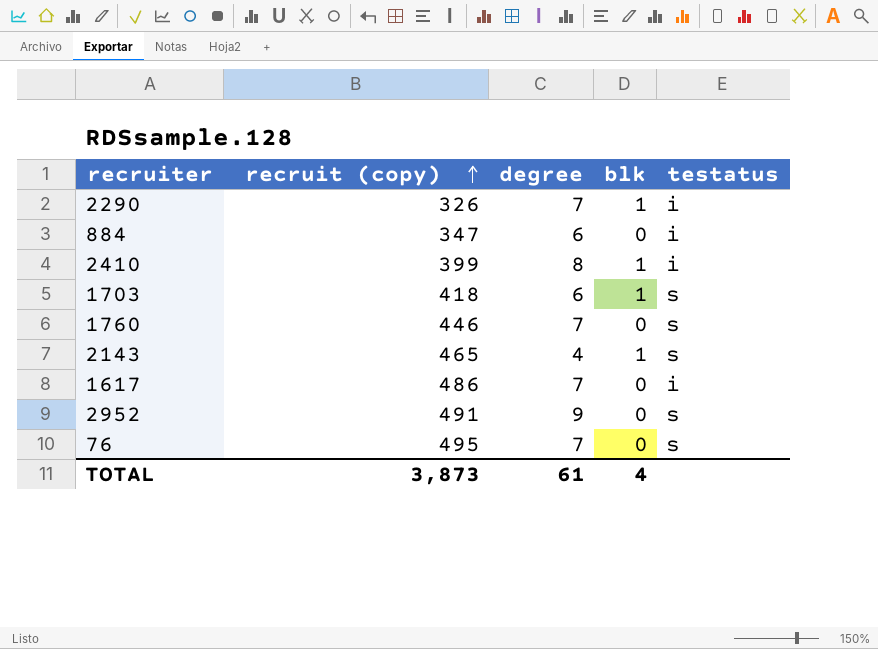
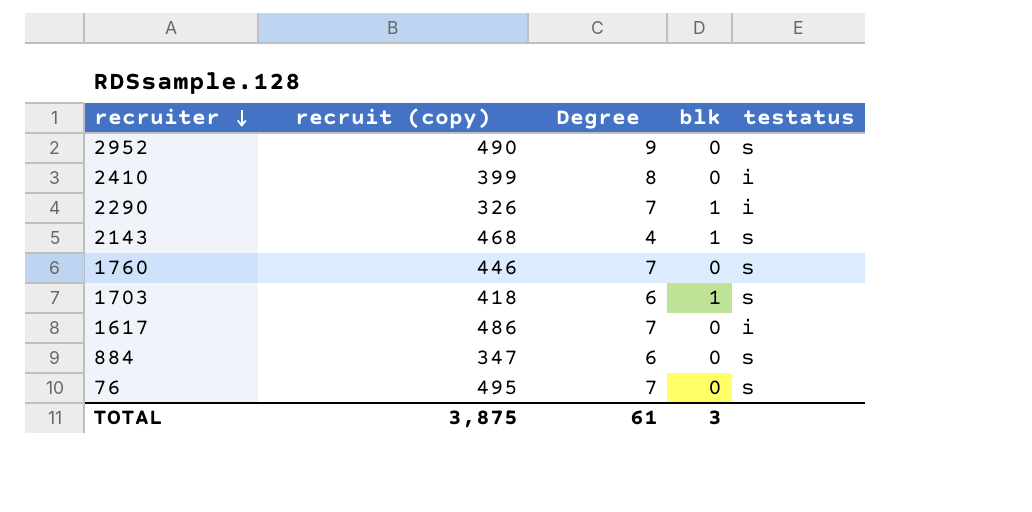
row order: recruit (copy) ascending -> recruiter descending
column name: degree -> Degree
2952 | recruit (copy): 491 -> 490
2410 | blk: 1 -> 0
2143 | recruit (copy): 465 -> 468
884 | testatus: i -> s
TOTAL | recruit (copy): 3,873 -> 3,875
TOTAL | blk: 4 -> 3

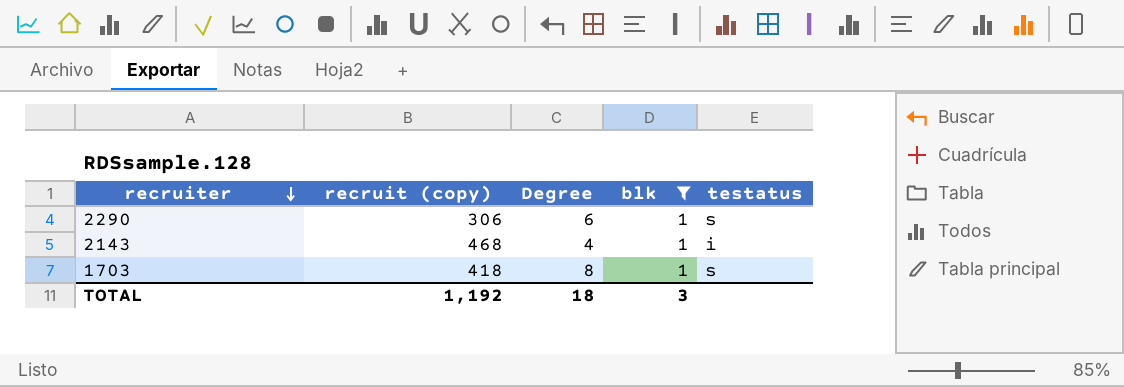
filter: none -> blk = 1
2290 | recruit (copy): 326 -> 306
2290 | Degree: 7 -> 6
2290 | testatus: i -> s
2143 | testatus: s -> i
1703 | Degree: 6 -> 8
TOTAL | recruit (copy): 3,875 -> 1,192
TOTAL | Degree: 61 -> 18

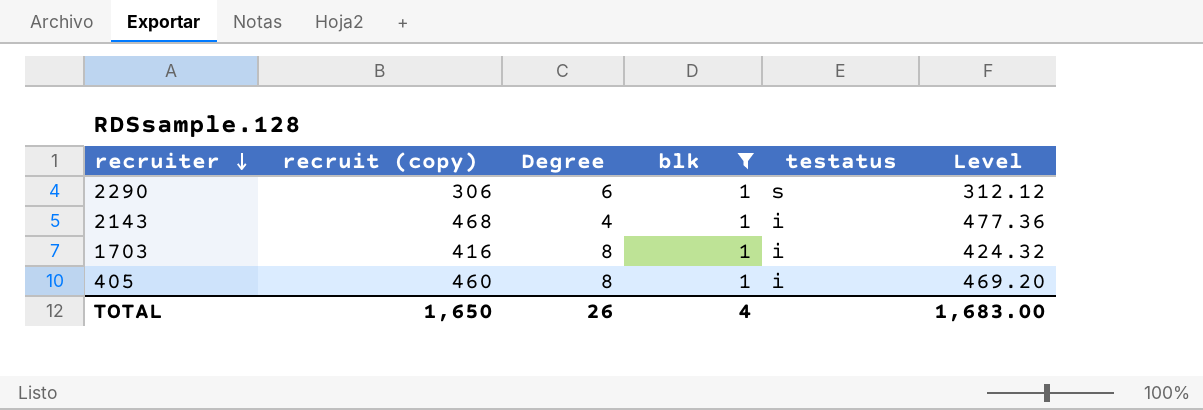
column Level | formula: none -> [recruit (copy)] * 1.02
1703 | recruit (copy): 418 -> 416
1703 | testatus: s -> i
row 405: none -> 460 | 8 | 1 | i | 469.20
TOTAL | recruit (copy): 1,192 -> 1,650
TOTAL | Degree: 18 -> 26
TOTAL | blk: 3 -> 4

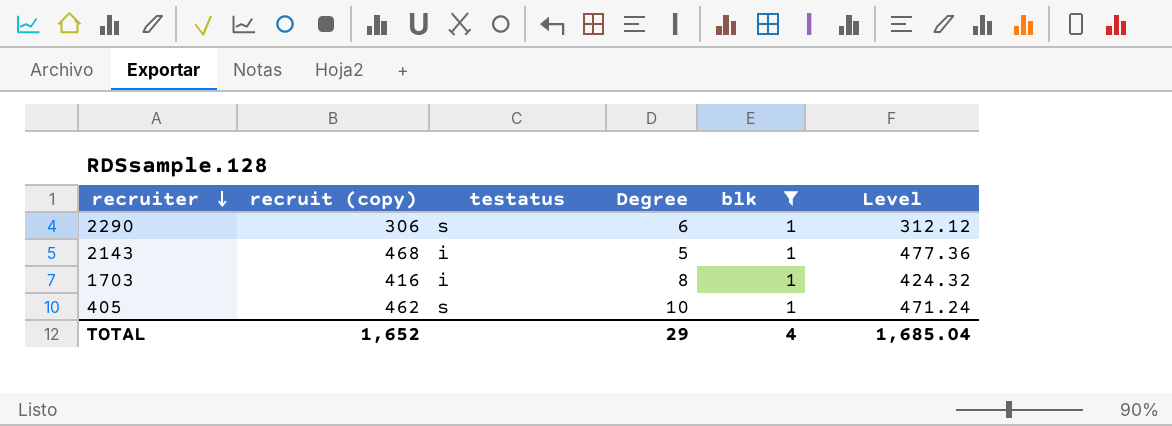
column testatus | position: 5 -> 3
2143 | Degree: 4 -> 5
405 | recruit (copy): 460 -> 462
405 | testatus: i -> s
405 | Degree: 8 -> 10
405 | Level: 469.20 -> 471.24
TOTAL | recruit (copy): 1,650 -> 1,652
TOTAL | Degree: 26 -> 29
TOTAL | Level: 1,683.00 -> 1,685.04

